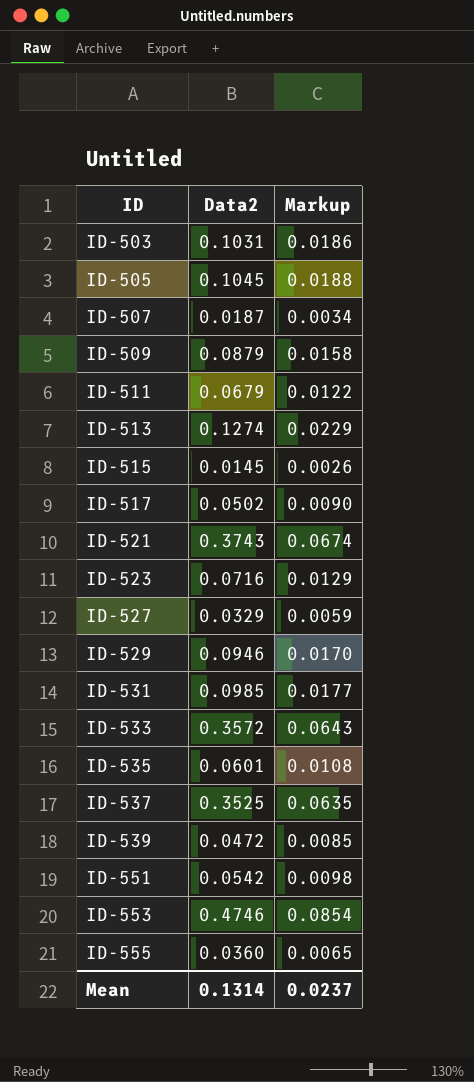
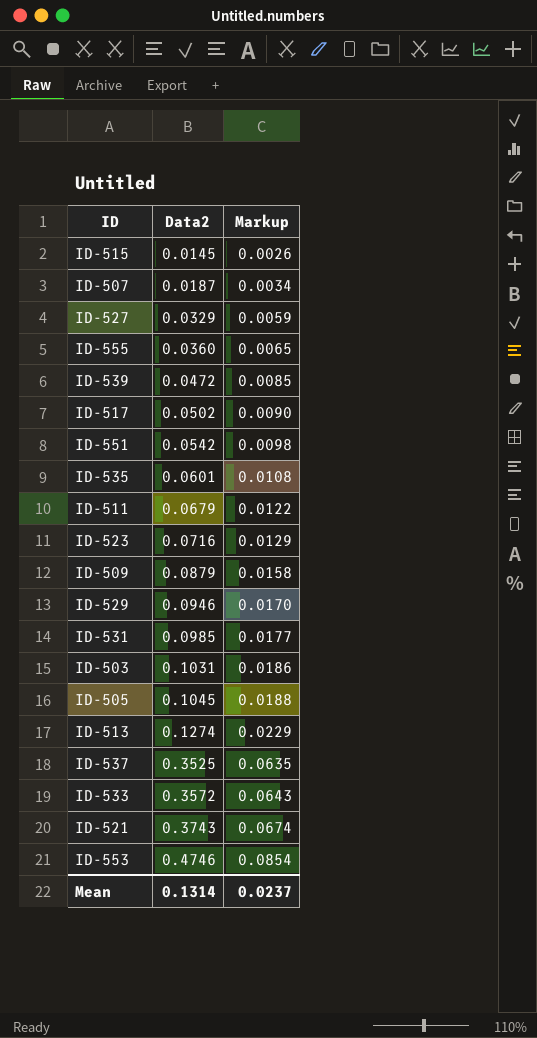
row order: ID ascending -> Data2 ascending

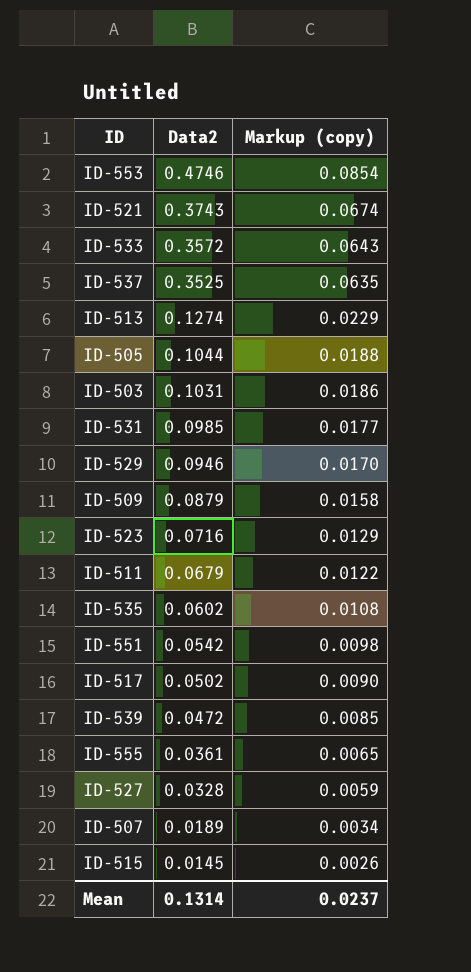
row order: Data2 ascending -> Data2 descending
column name: Markup -> Markup (copy)
ID-505 | Data2: 0.1045 -> 0.1044
ID-535 | Data2: 0.0601 -> 0.0602
ID-555 | Data2: 0.0360 -> 0.0361
ID-527 | Data2: 0.0329 -> 0.0328
ID-507 | Data2: 0.0187 -> 0.0189

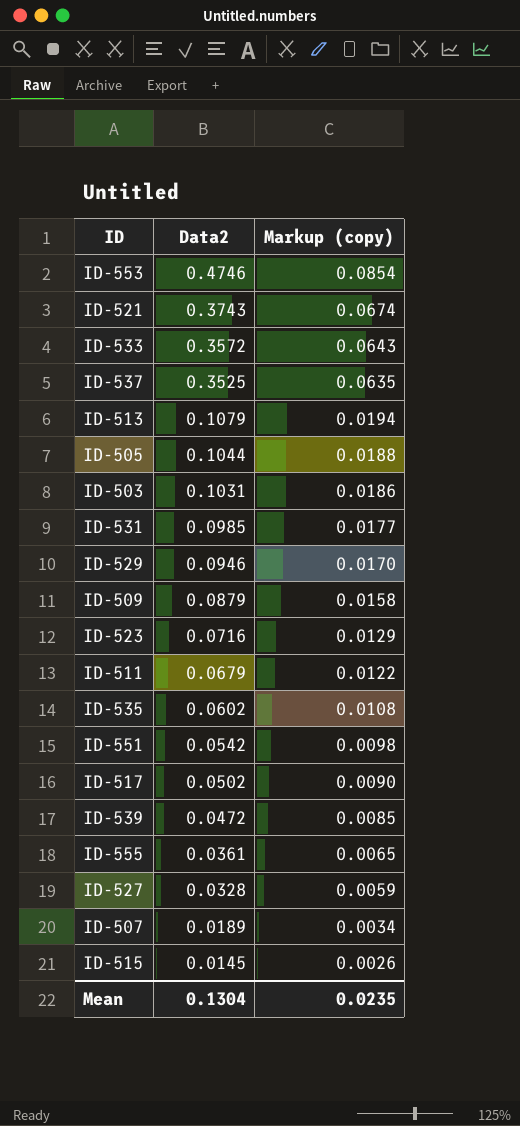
ID-513 | Data2: 0.1274 -> 0.1079
ID-513 | Markup (copy): 0.0229 -> 0.0194
Mean | Data2: 0.1314 -> 0.1304
Mean | Markup (copy): 0.0237 -> 0.0235

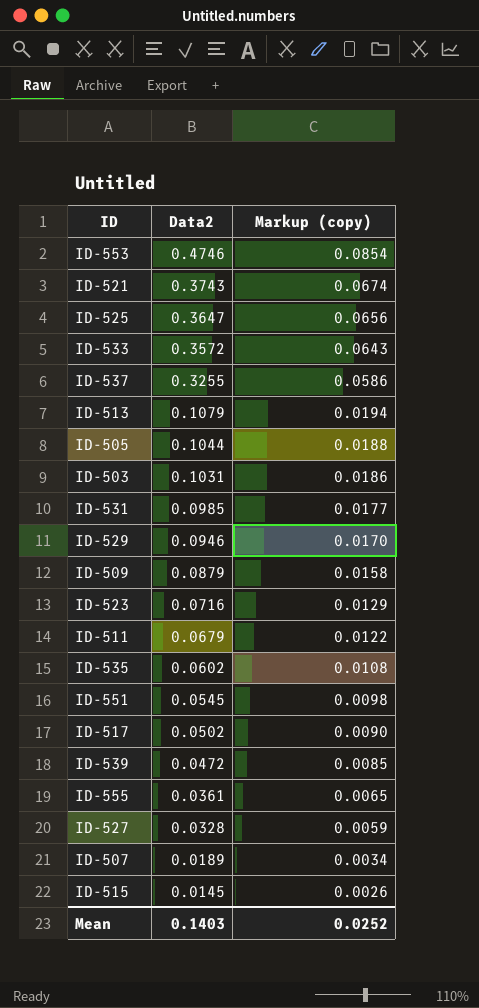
row ID-525: none -> 0.3647 | 0.0656
ID-537 | Data2: 0.3525 -> 0.3255
ID-537 | Markup (copy): 0.0635 -> 0.0586
ID-551 | Data2: 0.0542 -> 0.0545
Mean | Data2: 0.1304 -> 0.1403
Mean | Markup (copy): 0.0235 -> 0.0252

